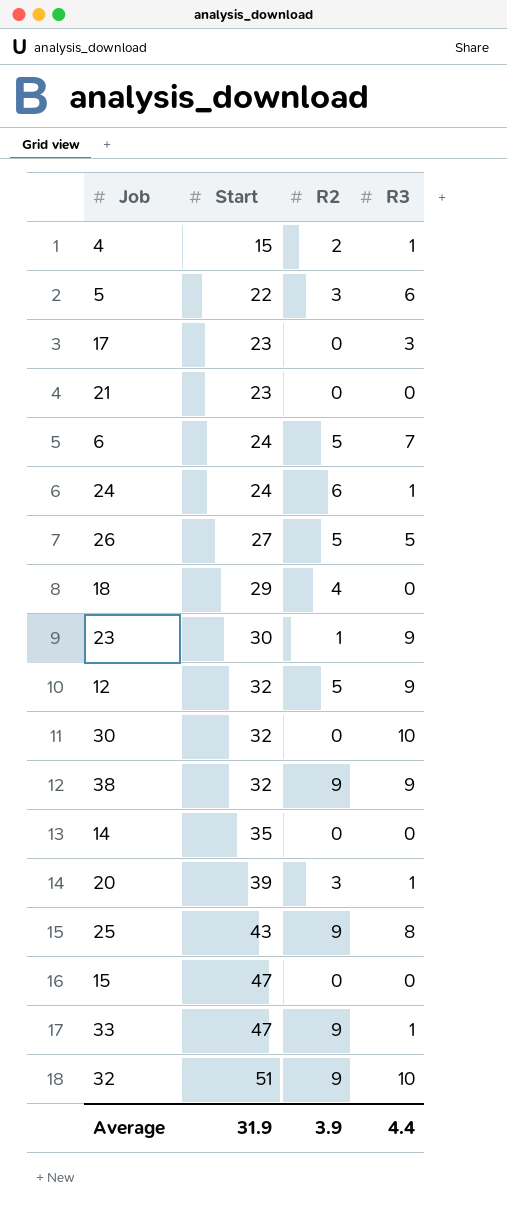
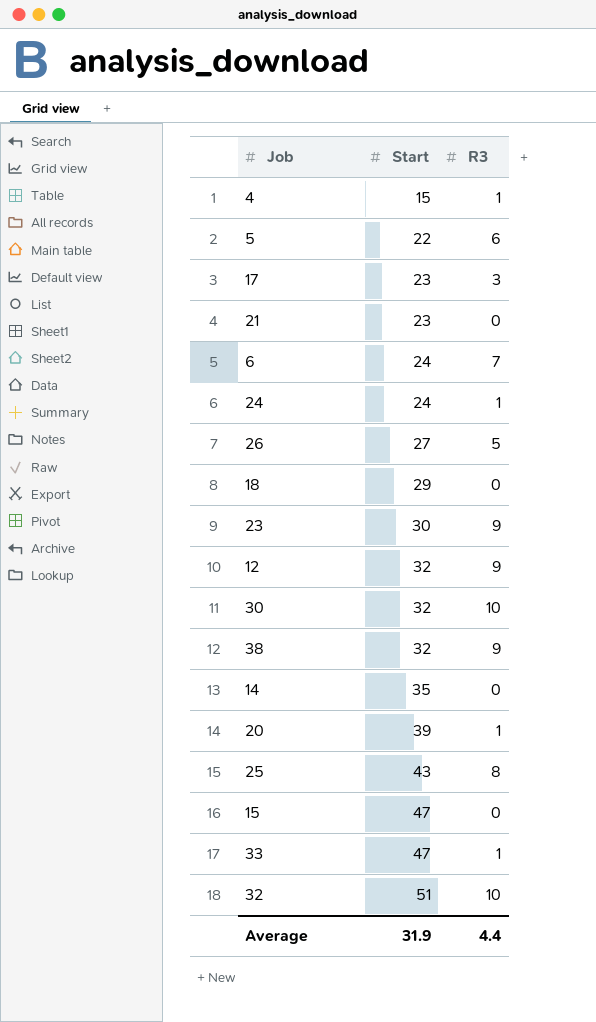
column R2 | position: 3 -> none

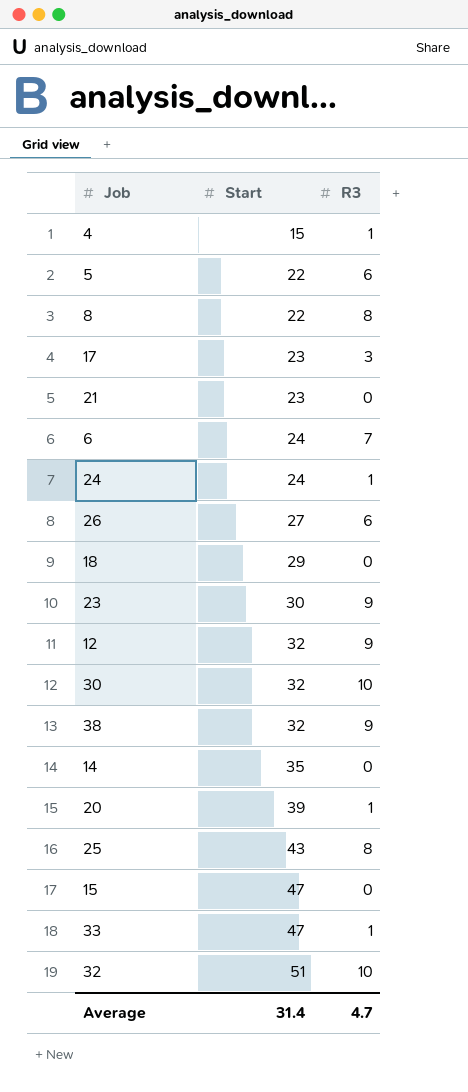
row 8: none -> 22 | 8
26 | R3: 5 -> 6
Average | Start: 31.9 -> 31.4
Average | R3: 4.4 -> 4.7

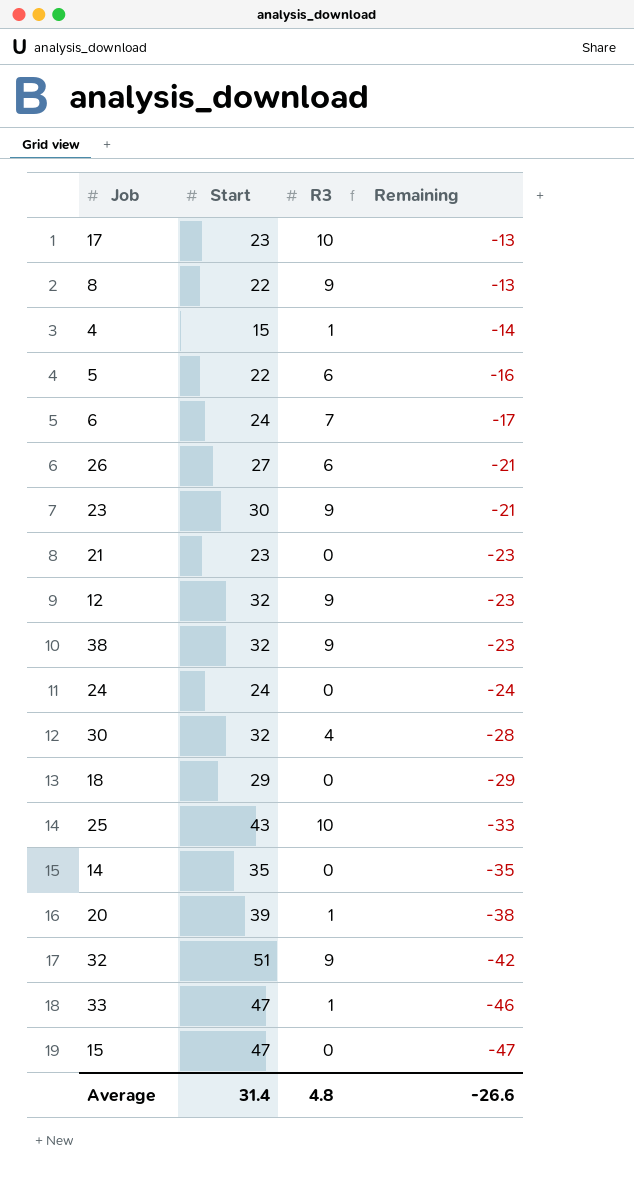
row order: Start ascending -> Remaining descending
column Remaining | formula: none -> [R3] - [Start]
17 | R3: 3 -> 10
8 | R3: 8 -> 9
24 | R3: 1 -> 0
30 | R3: 10 -> 4
25 | R3: 8 -> 10
32 | R3: 10 -> 9
Average | R3: 4.7 -> 4.8

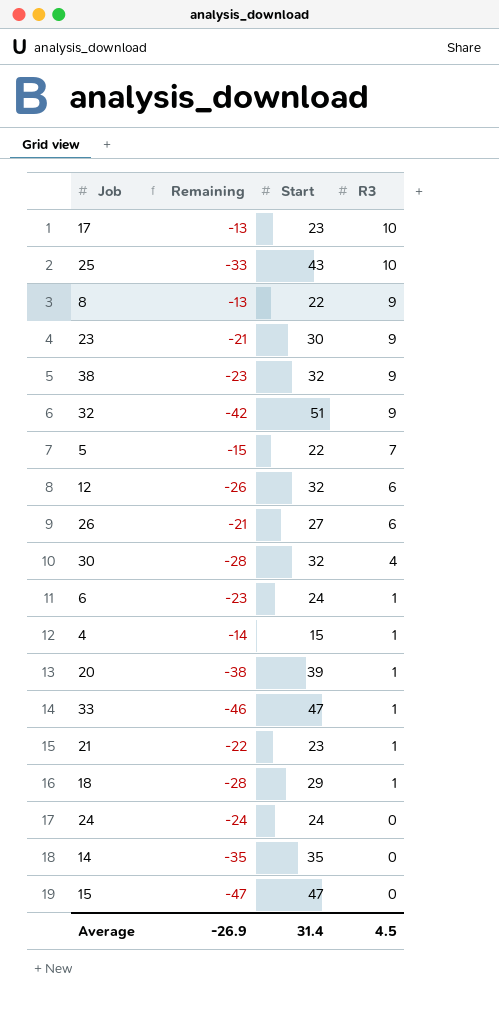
row order: Remaining descending -> R3 descending
column Remaining | position: 4 -> 2
5 | Remaining: -16 -> -15
5 | R3: 6 -> 7
12 | Remaining: -23 -> -26
12 | R3: 9 -> 6
6 | Remaining: -17 -> -23
6 | R3: 7 -> 1
21 | Remaining: -23 -> -22
21 | R3: 0 -> 1
18 | Remaining: -29 -> -28
18 | R3: 0 -> 1
Average | Remaining: -26.6 -> -26.9
Average | R3: 4.8 -> 4.5

